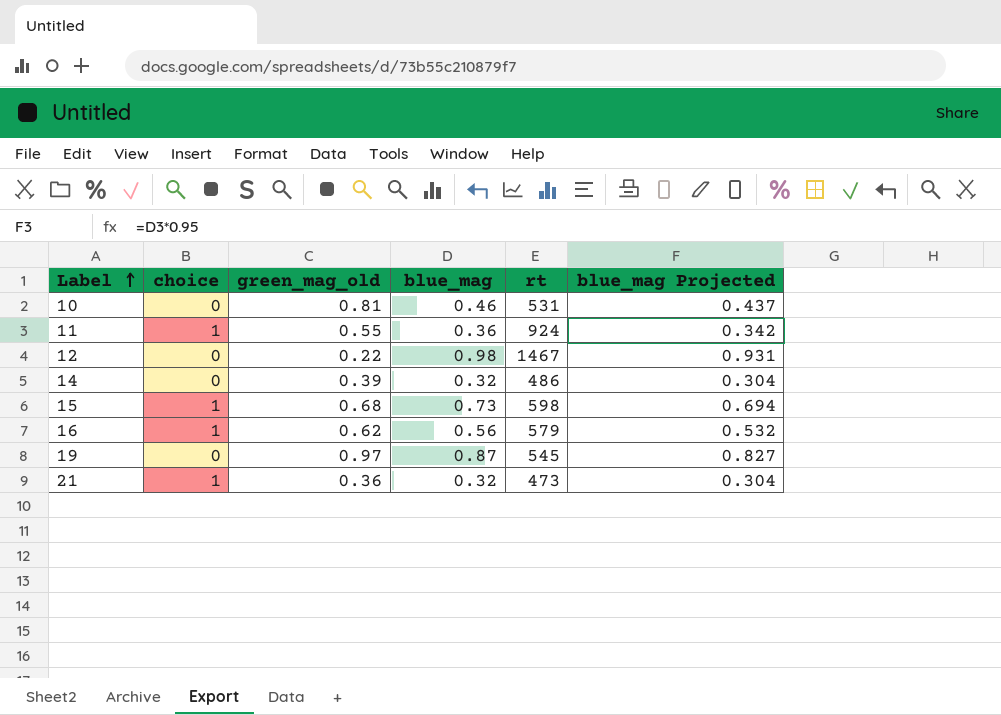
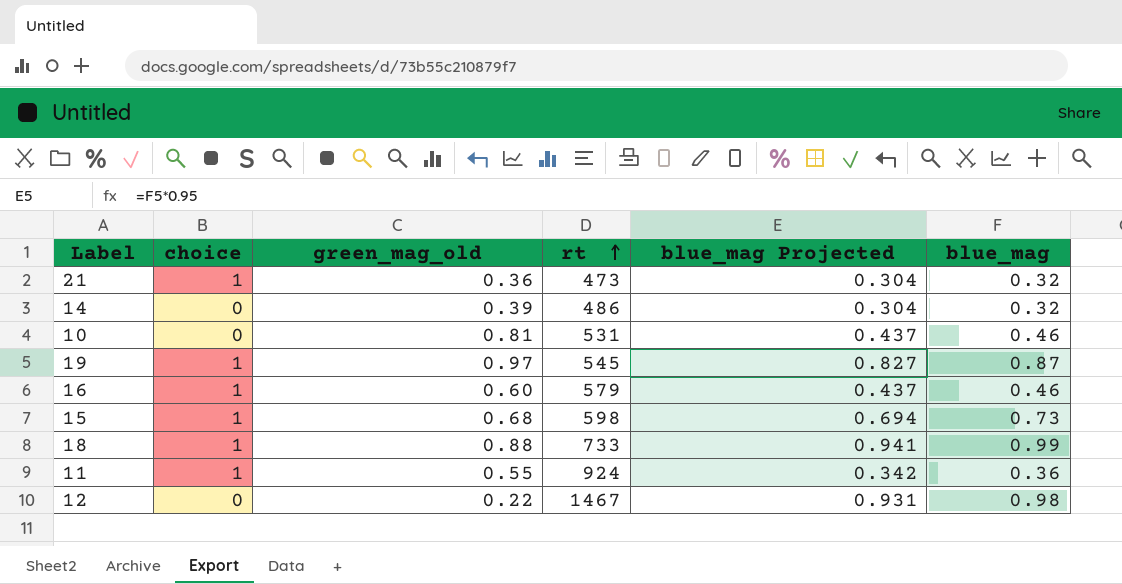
row order: Label ascending -> rt ascending
column blue_mag | position: 4 -> 6
19 | choice: 0 -> 1
16 | green_mag_old: 0.62 -> 0.60
16 | blue_mag Projected: 0.532 -> 0.437
16 | blue_mag: 0.56 -> 0.46
row 18: none -> 1 | 0.88 | 733 | 0.941 | 0.99

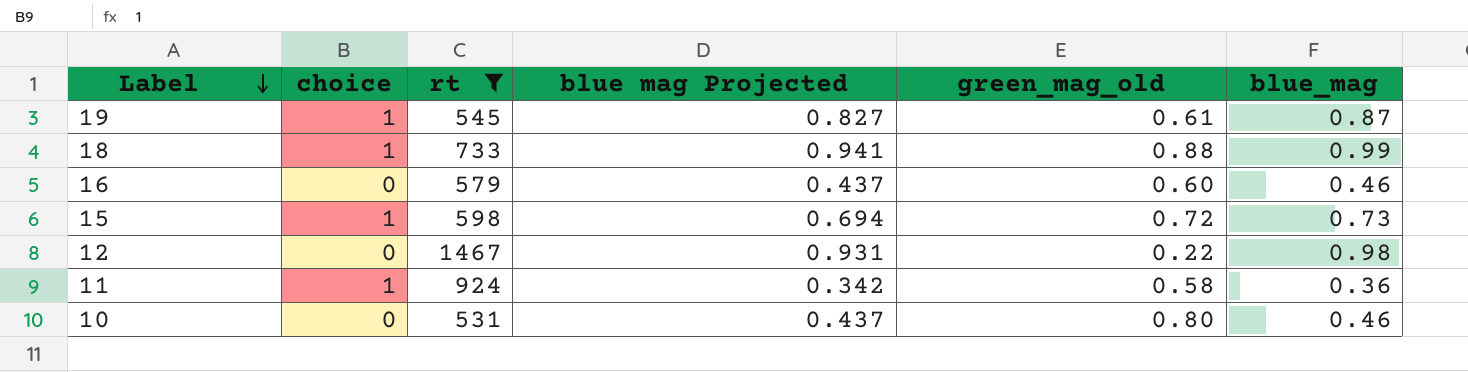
filter: none -> rt >= 531
row order: rt ascending -> Label descending
column name: blue_mag Projected -> blue mag Projected
column green_mag_old | position: 3 -> 5
19 | green_mag_old: 0.97 -> 0.61
16 | choice: 1 -> 0
15 | green_mag_old: 0.68 -> 0.72
11 | green_mag_old: 0.55 -> 0.58
10 | green_mag_old: 0.81 -> 0.80

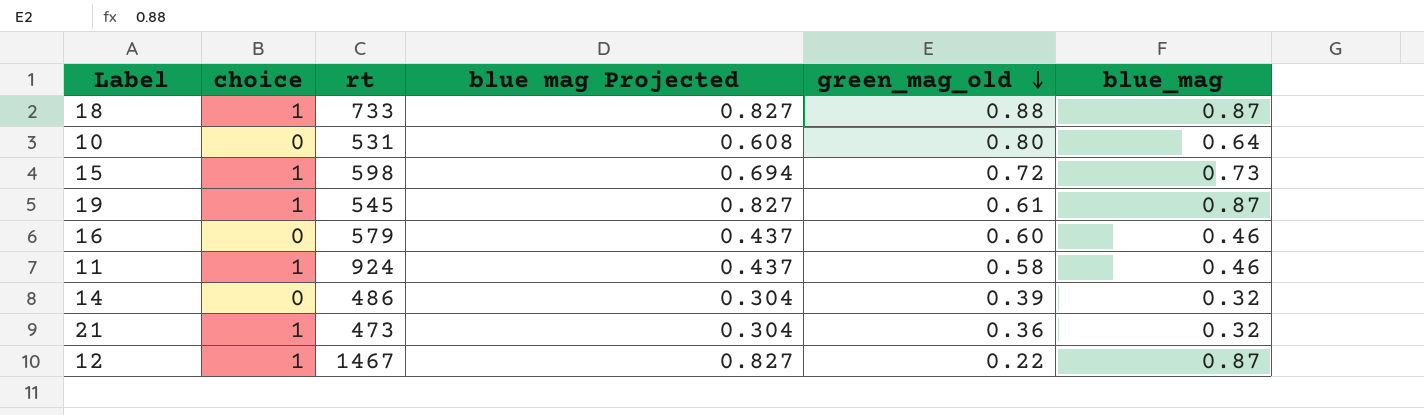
filter: rt >= 531 -> none
row order: Label descending -> green_mag_old descending
18 | blue mag Projected: 0.941 -> 0.827
18 | blue_mag: 0.99 -> 0.87
10 | blue mag Projected: 0.437 -> 0.608
10 | blue_mag: 0.46 -> 0.64
11 | blue mag Projected: 0.342 -> 0.437
11 | blue_mag: 0.36 -> 0.46
12 | choice: 0 -> 1
12 | blue mag Projected: 0.931 -> 0.827
12 | blue_mag: 0.98 -> 0.87

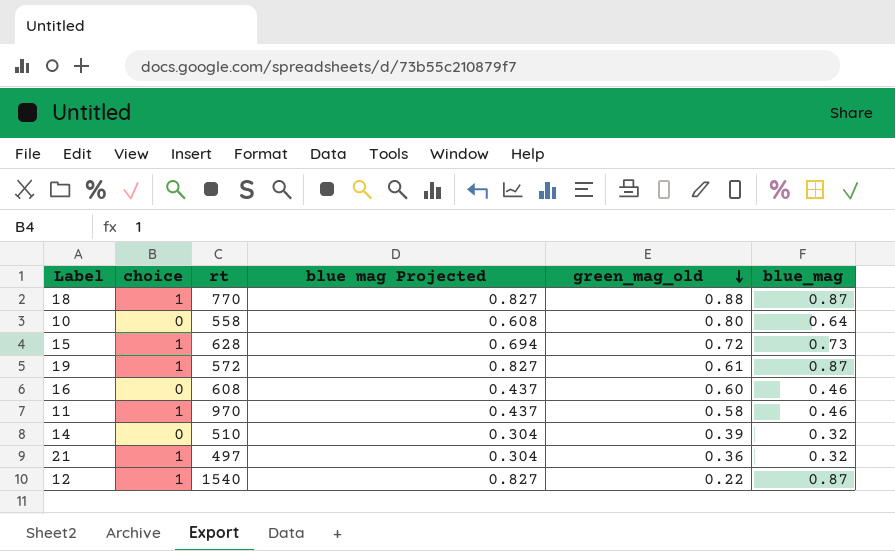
18 | rt: 733 -> 770
10 | rt: 531 -> 558
15 | rt: 598 -> 628
19 | rt: 545 -> 572
16 | rt: 579 -> 608
11 | rt: 924 -> 970
14 | rt: 486 -> 510
21 | rt: 473 -> 497
12 | rt: 1467 -> 1540

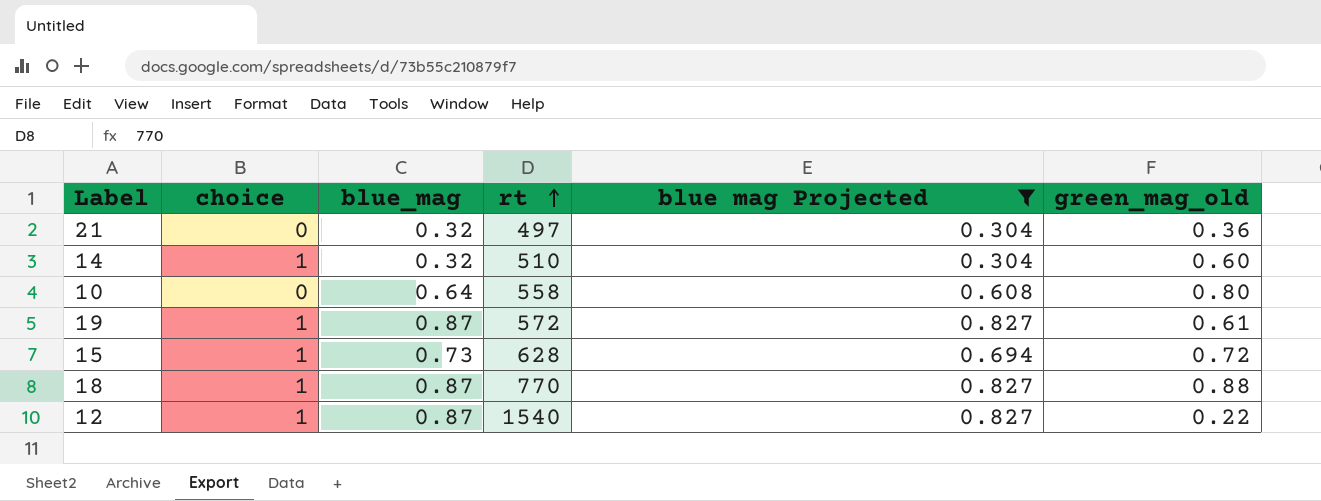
filter: none -> blue mag Projected != 0.437
row order: green_mag_old descending -> rt ascending
column blue_mag | position: 6 -> 3
21 | choice: 1 -> 0
14 | choice: 0 -> 1
14 | green_mag_old: 0.39 -> 0.60

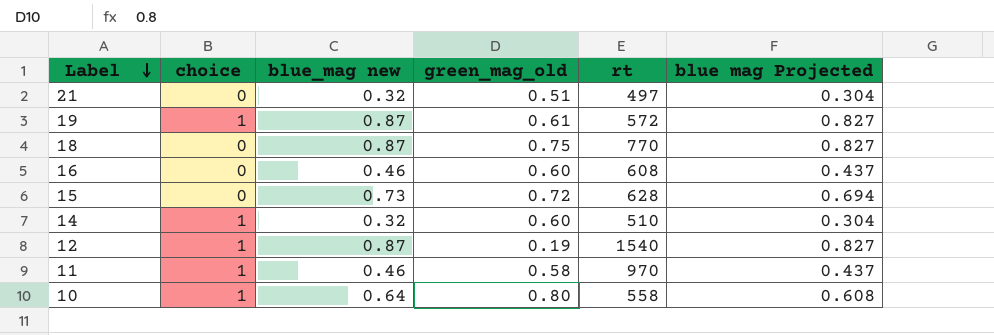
filter: blue mag Projected != 0.437 -> none
row order: rt ascending -> Label descending
column name: blue_mag -> blue_mag new
column green_mag_old | position: 6 -> 4
21 | green_mag_old: 0.36 -> 0.51
18 | choice: 1 -> 0
18 | green_mag_old: 0.88 -> 0.75
15 | choice: 1 -> 0
12 | green_mag_old: 0.22 -> 0.19
10 | choice: 0 -> 1

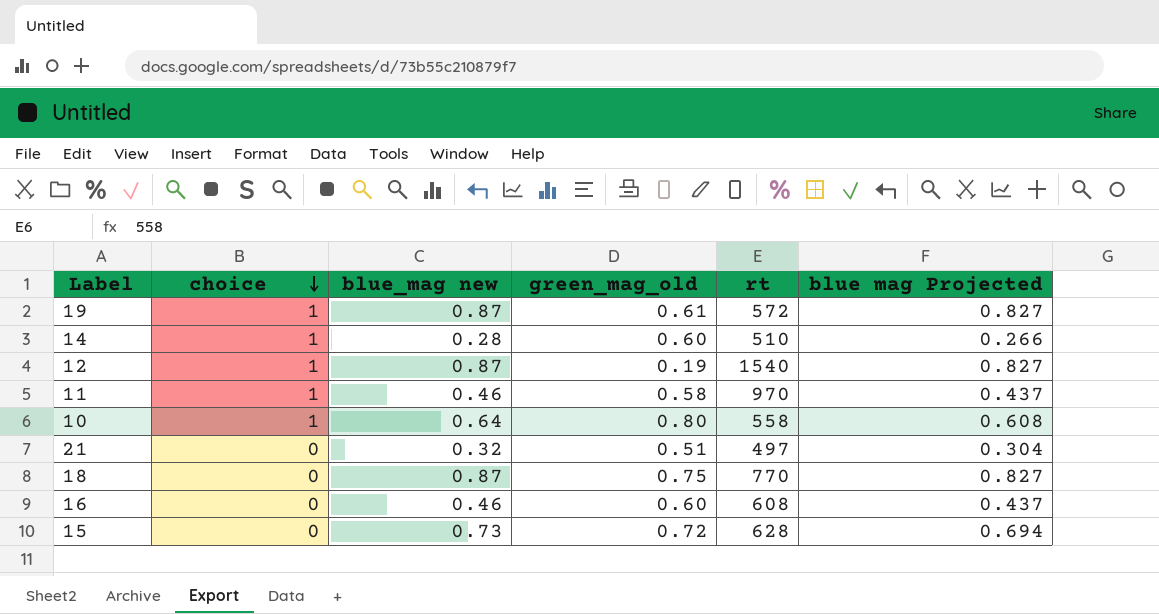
row order: Label descending -> choice descending
14 | blue_mag new: 0.32 -> 0.28
14 | blue mag Projected: 0.304 -> 0.266

